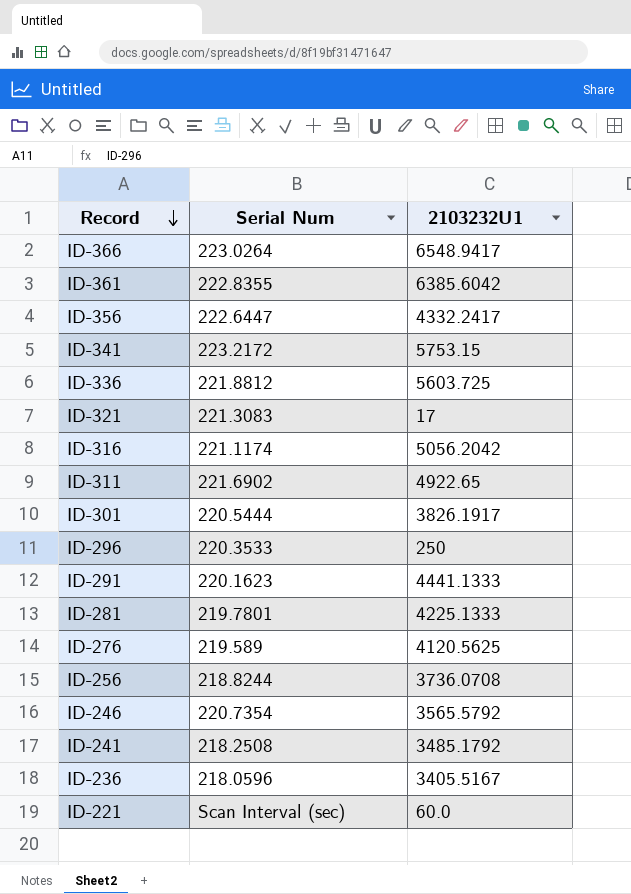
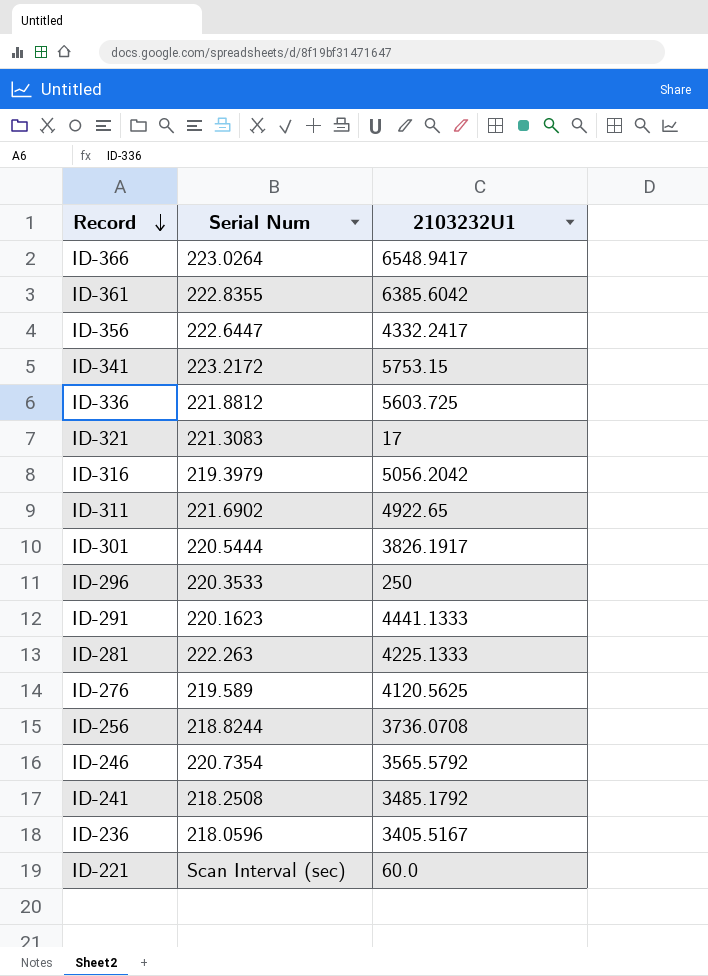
ID-316 | Serial Num: 221.1174 -> 219.3979
ID-281 | Serial Num: 219.7801 -> 222.263

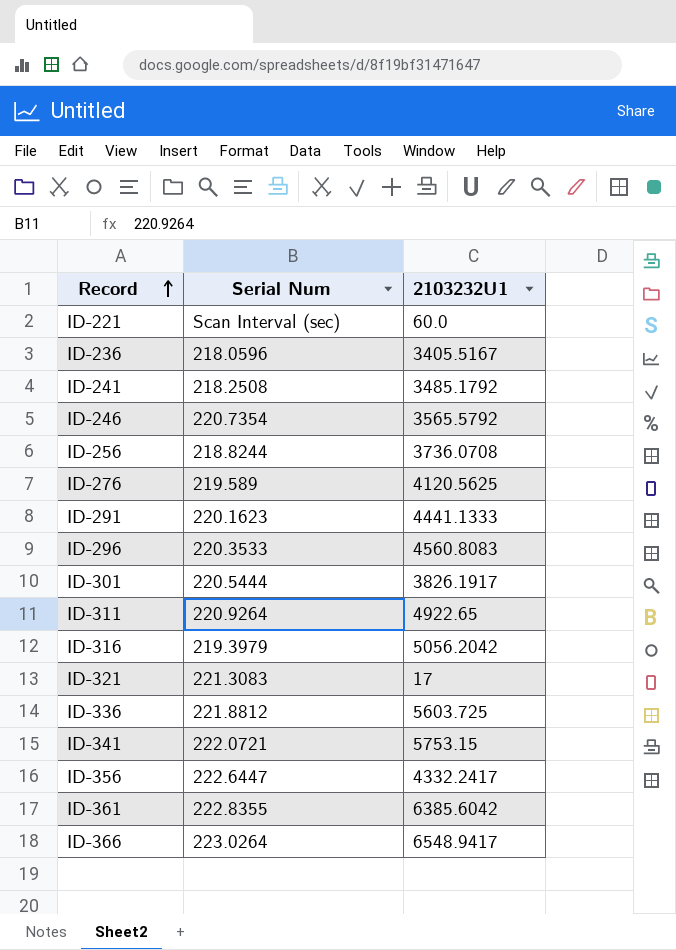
row order: Record descending -> Record ascending
row ID-281: 222.263 | 4225.1333 -> none
ID-296 | 2103232U1: 250 -> 4560.8083
ID-311 | Serial Num: 221.6902 -> 220.9264
ID-341 | Serial Num: 223.2172 -> 222.0721

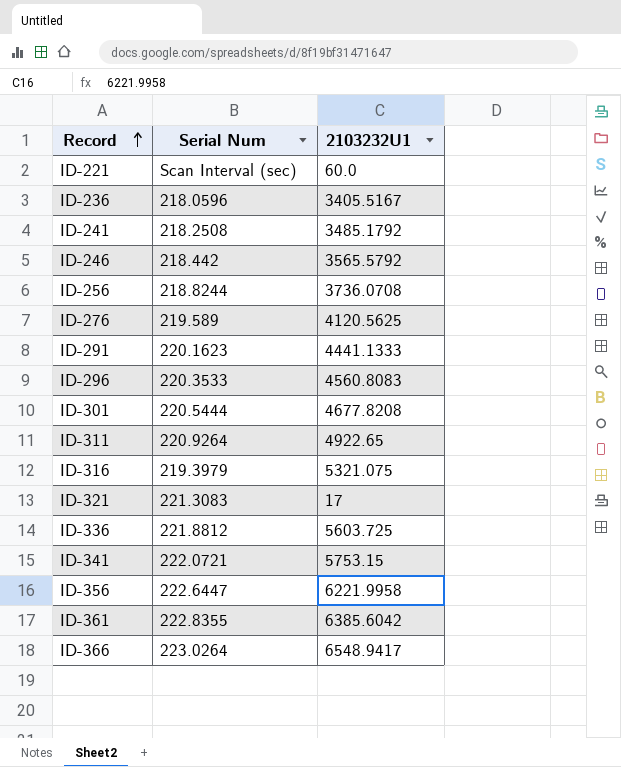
ID-246 | Serial Num: 220.7354 -> 218.442
ID-301 | 2103232U1: 3826.1917 -> 4677.8208
ID-316 | 2103232U1: 5056.2042 -> 5321.075
ID-356 | 2103232U1: 4332.2417 -> 6221.9958

